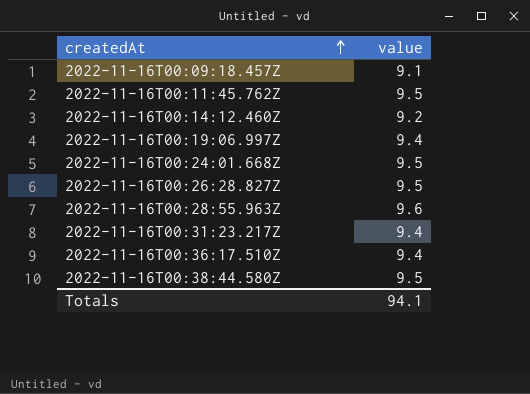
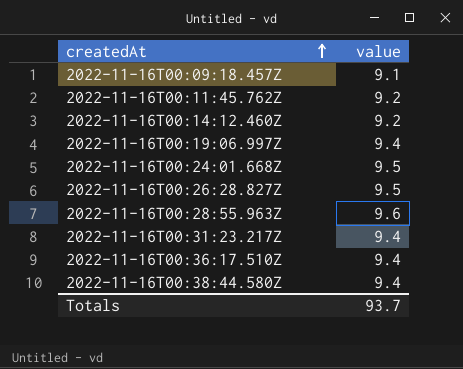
2022-11-16T00:11:45.762Z | value: 9.5 -> 9.2
2022-11-16T00:38:44.580Z | value: 9.5 -> 9.4
Totals | value: 94.1 -> 93.7

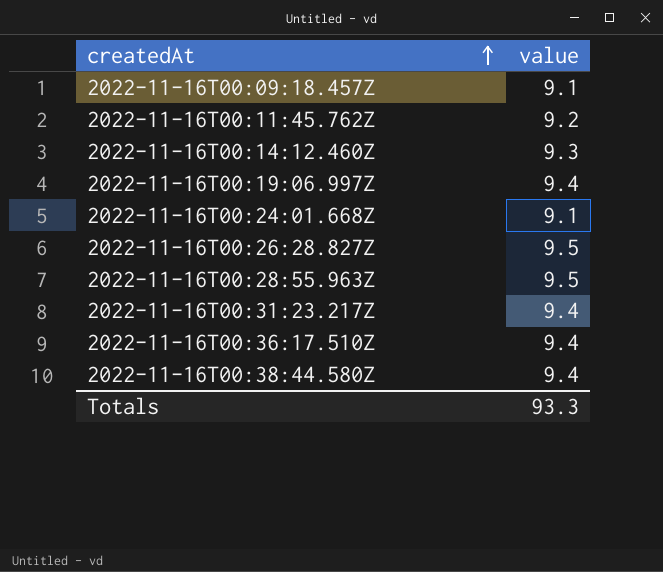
2022-11-16T00:14:12.460Z | value: 9.2 -> 9.3
2022-11-16T00:24:01.668Z | value: 9.5 -> 9.1
2022-11-16T00:28:55.963Z | value: 9.6 -> 9.5
Totals | value: 93.7 -> 93.3

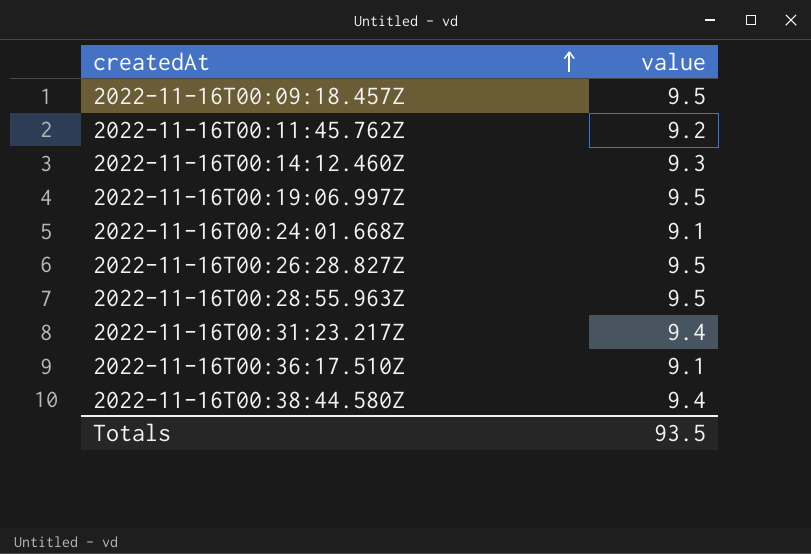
2022-11-16T00:09:18.457Z | value: 9.1 -> 9.5
2022-11-16T00:19:06.997Z | value: 9.4 -> 9.5
2022-11-16T00:36:17.510Z | value: 9.4 -> 9.1
Totals | value: 93.3 -> 93.5

